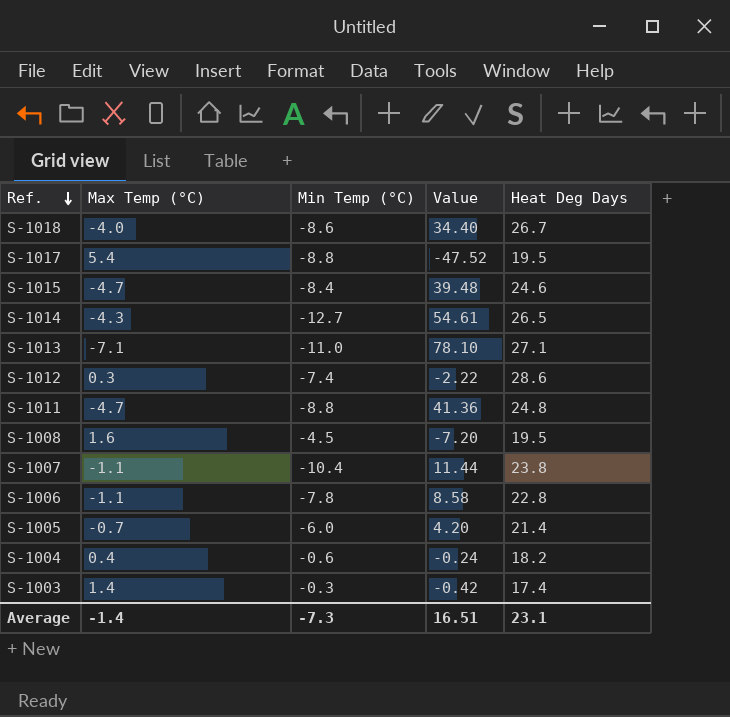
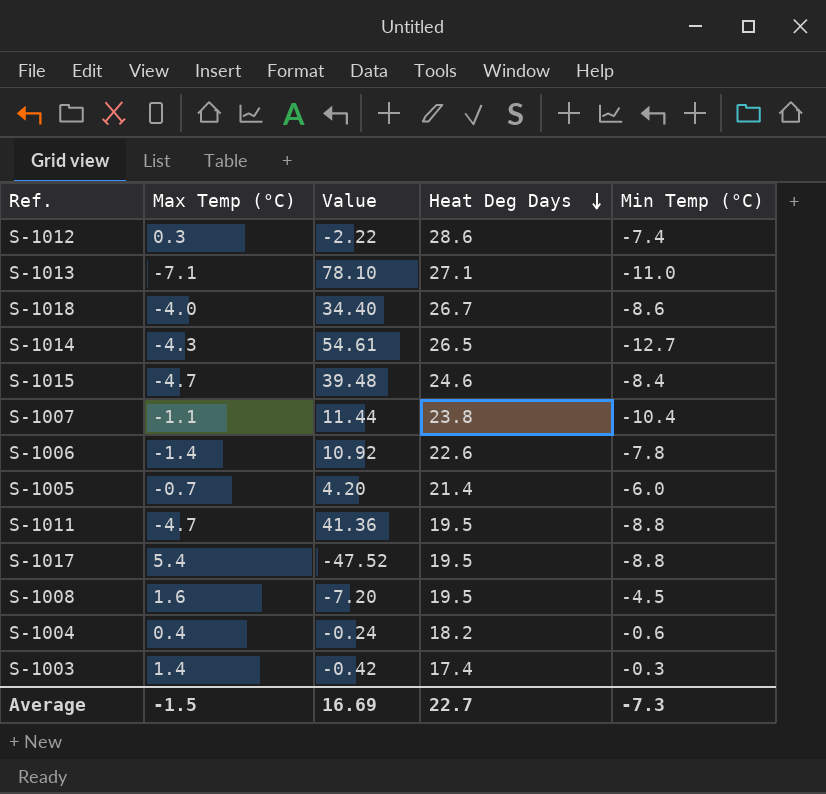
row order: Ref. descending -> Heat Deg Days descending
column Min Temp (°C) | position: 3 -> 5
S-1006 | Max Temp (°C): -1.1 -> -1.4
S-1006 | Value: 8.58 -> 10.92
S-1006 | Heat Deg Days: 22.8 -> 22.6
S-1011 | Heat Deg Days: 24.8 -> 19.5
Average | Max Temp (°C): -1.4 -> -1.5
Average | Value: 16.51 -> 16.69
Average | Heat Deg Days: 23.1 -> 22.7

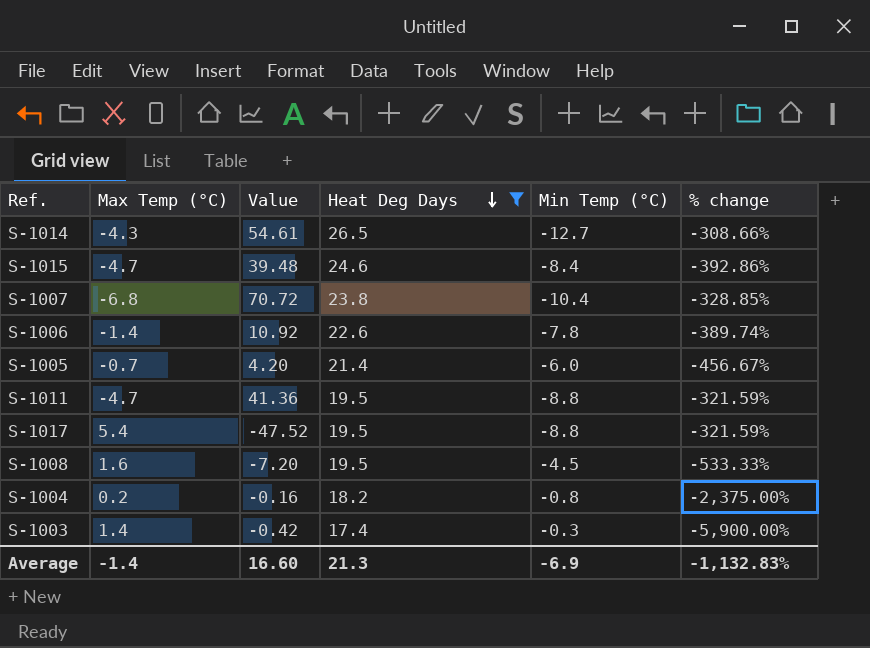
filter: none -> Heat Deg Days <= 26.5
column % change | formula: none -> ([Heat Deg Days] - [Min Temp (°C)]) / [Min Temp (°C)]
S-1007 | Max Temp (°C): -1.1 -> -6.8
S-1007 | Value: 11.44 -> 70.72
S-1004 | Max Temp (°C): 0.4 -> 0.2
S-1004 | Value: -0.24 -> -0.16
S-1004 | Min Temp (°C): -0.6 -> -0.8
Average | Max Temp (°C): -1.5 -> -1.4
Average | Value: 16.69 -> 16.60
Average | Heat Deg Days: 22.7 -> 21.3
Average | Min Temp (°C): -7.3 -> -6.9

